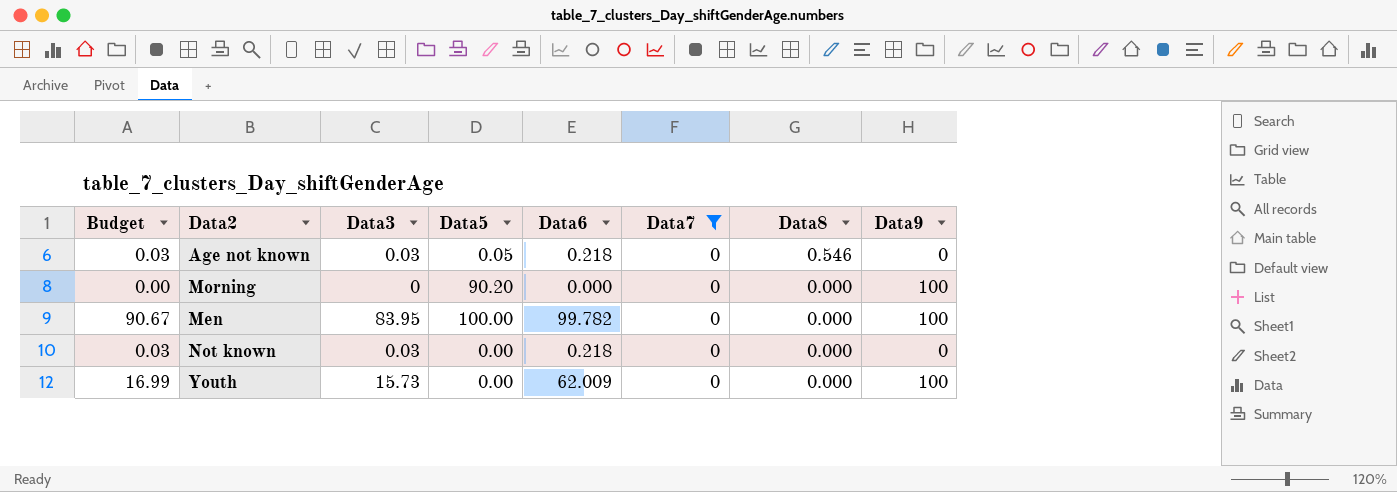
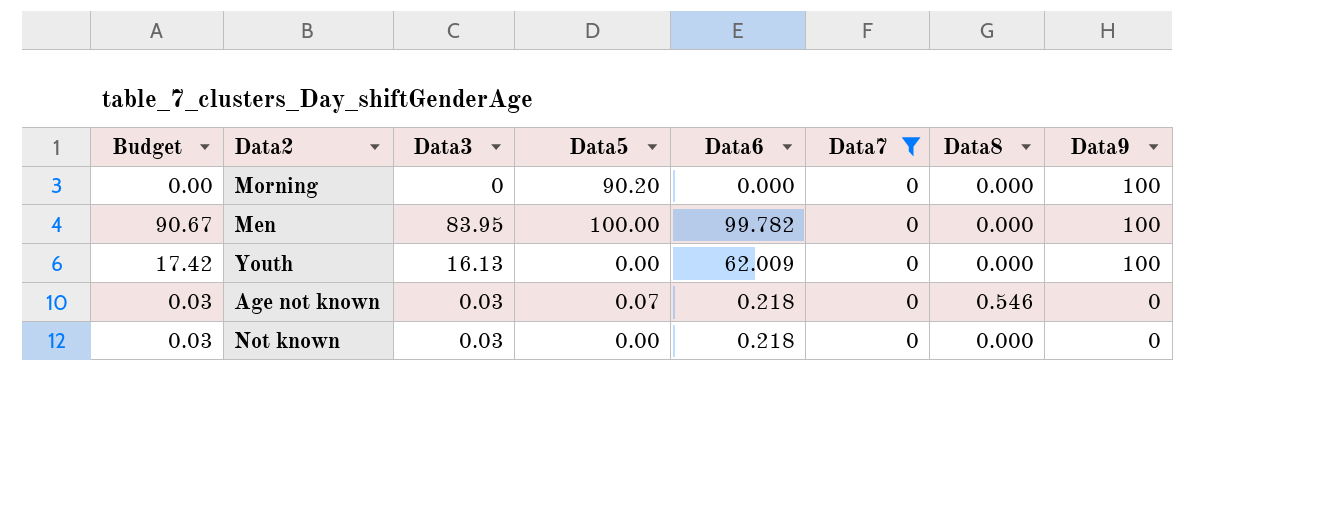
row order: Data8 descending -> Data9 descending
Youth | Budget: 16.99 -> 17.42
Youth | Data3: 15.73 -> 16.13
Age not known | Data5: 0.05 -> 0.07

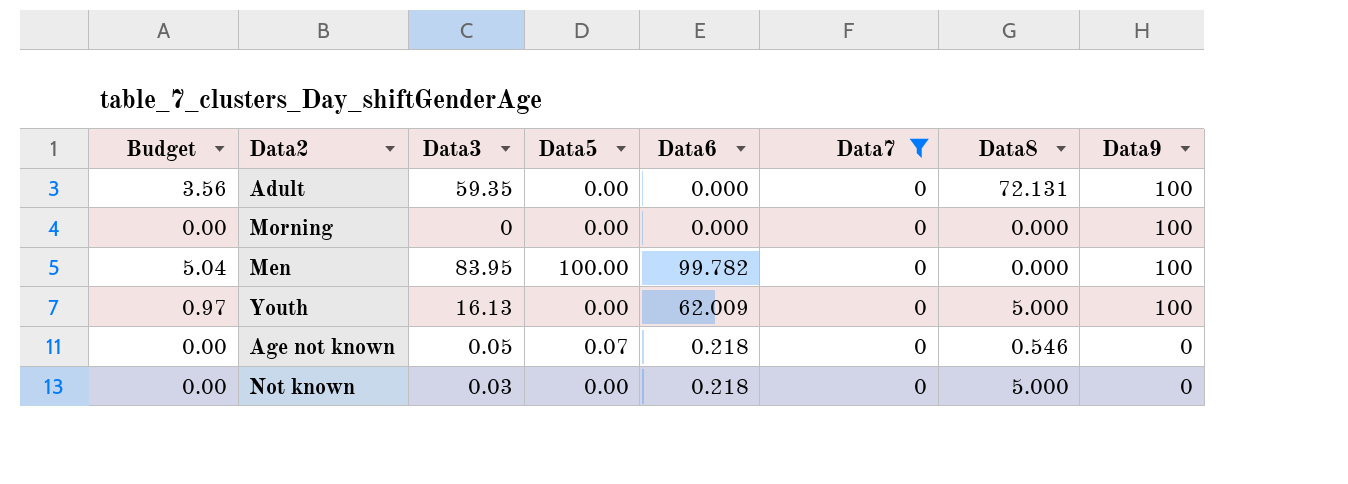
column Budget | formula: [Data3] * 1.08 -> [Data3] * 0.06
row Adult: none -> 3.56 | 59.35 | 0.00 | 0.000 | 0 | 72.131 | 100
Morning | Data5: 90.20 -> 0.00
Youth | Data8: 0.000 -> 5.000
Age not known | Data3: 0.03 -> 0.05
Not known | Data8: 0.000 -> 5.000

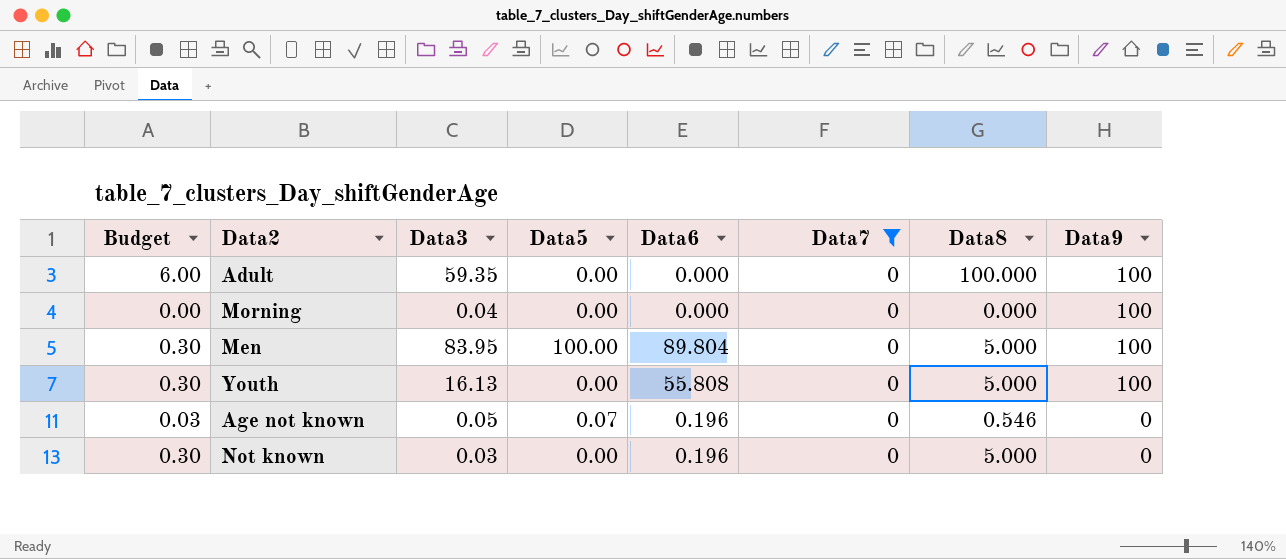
column Budget | formula: [Data3] * 0.06 -> [Data8] * 0.06
Adult | Data8: 72.131 -> 100.000
Morning | Data3: 0 -> 0.04
Men | Data6: 99.782 -> 89.804
Men | Data8: 0.000 -> 5.000
Youth | Data6: 62.009 -> 55.808
Age not known | Data6: 0.218 -> 0.196
Not known | Data6: 0.218 -> 0.196

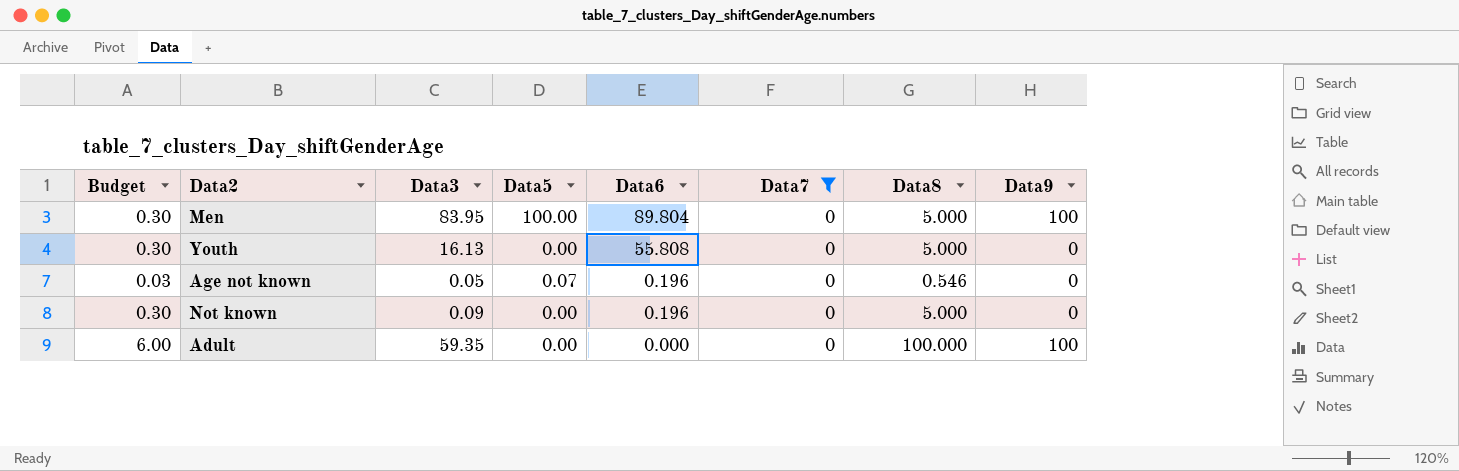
row order: Data9 descending -> Data6 descending
row Morning: 0.00 | 0.04 | 0.00 | 0.000 | 0 | 0.000 | 100 -> none
Youth | Data9: 100 -> 0
Not known | Data3: 0.03 -> 0.09

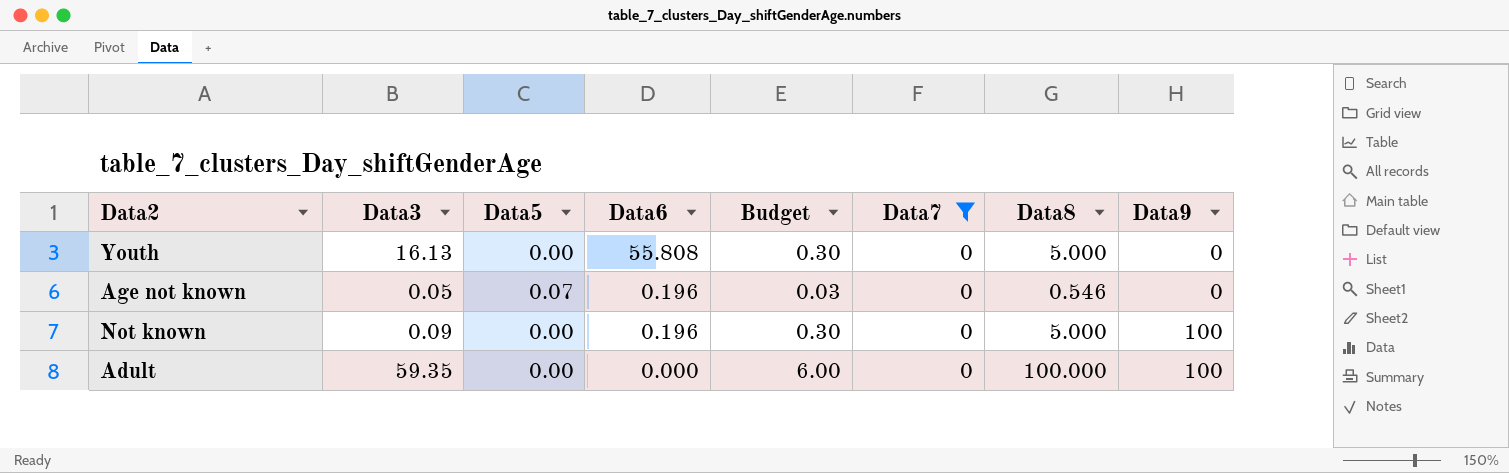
column Budget | position: 1 -> 5
row Men: 0.30 | 83.95 | 100.00 | 89.804 | 0 | 5.000 | 100 -> none
Not known | Data9: 0 -> 100

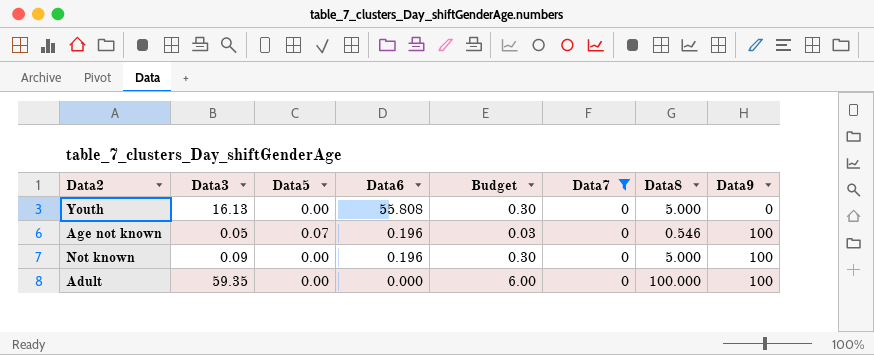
Age not known | Data9: 0 -> 100

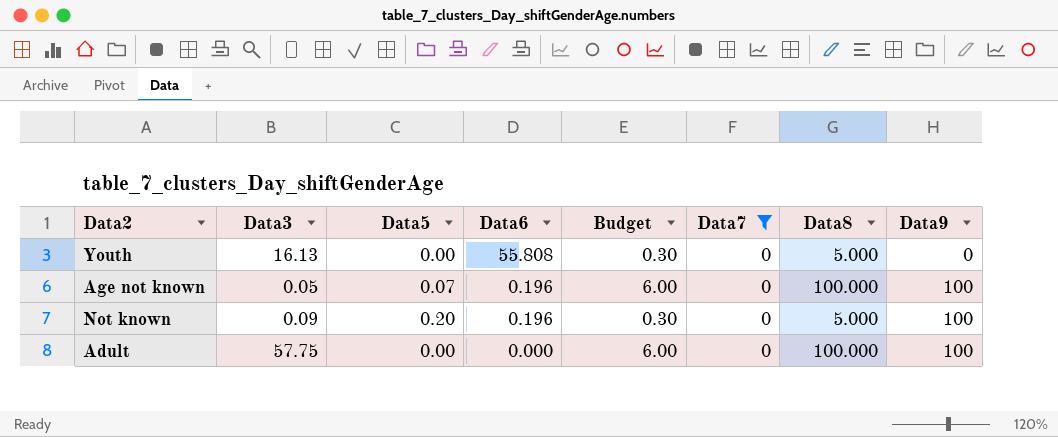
Age not known | Budget: 0.03 -> 6.00
Age not known | Data8: 0.546 -> 100.000
Not known | Data5: 0.00 -> 0.20
Adult | Data3: 59.35 -> 57.75

